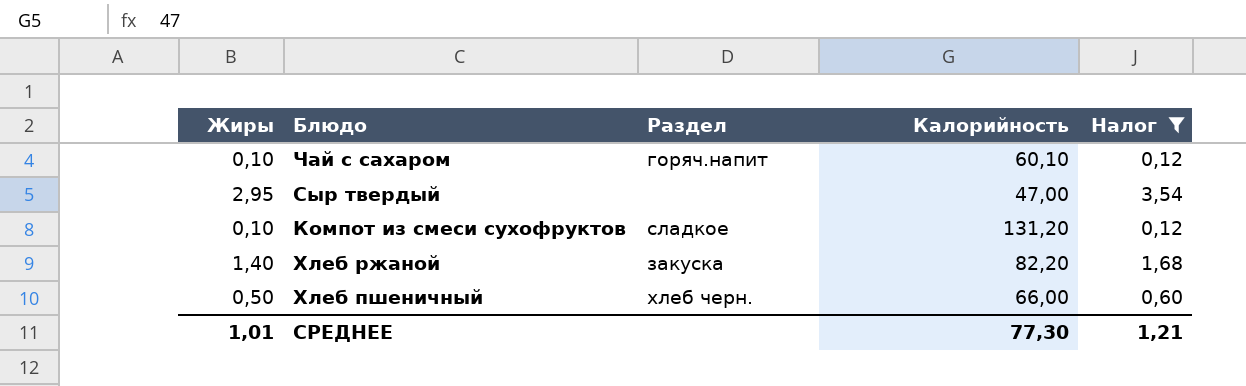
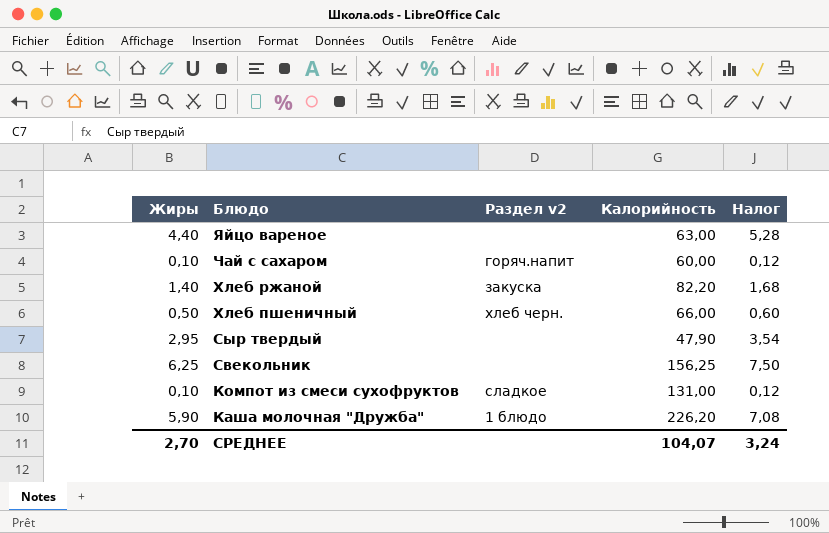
filter: Налог <= 3,54 -> none
row order: none -> Блюдо descending
column name: Раздел -> Раздел v2
Чай с сахаром | Калорийность: 60,10 -> 60,00
Сыр твердый | Калорийность: 47,00 -> 47,90
Компот из смеси сухофруктов | Калорийность: 131,20 -> 131,00
СРЕДНЕЕ | Жиры: 1,01 -> 2,70
СРЕДНЕЕ | Калорийность: 77,30 -> 104,07
СРЕДНЕЕ | Налог: 1,21 -> 3,24

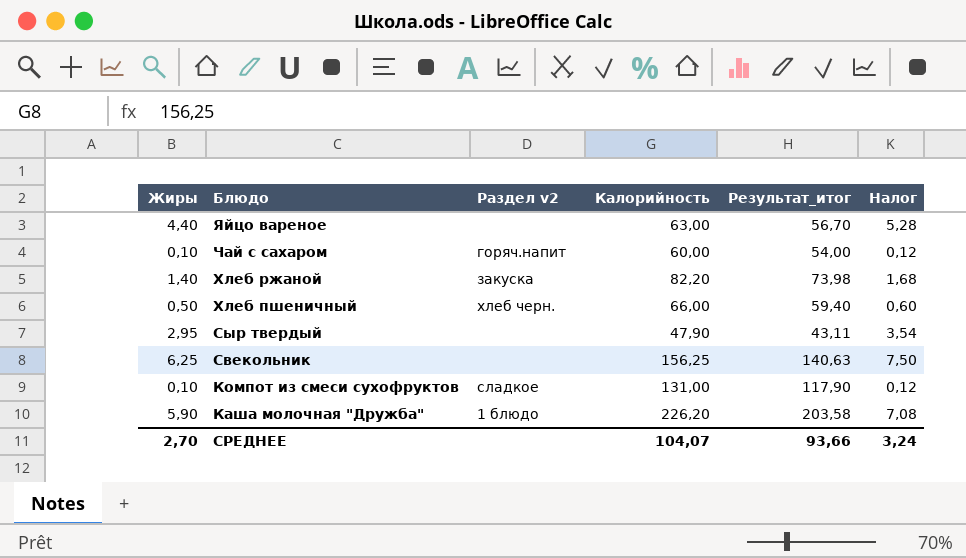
column Результат_итог | formula: none -> [Калорийность] * 0,9

